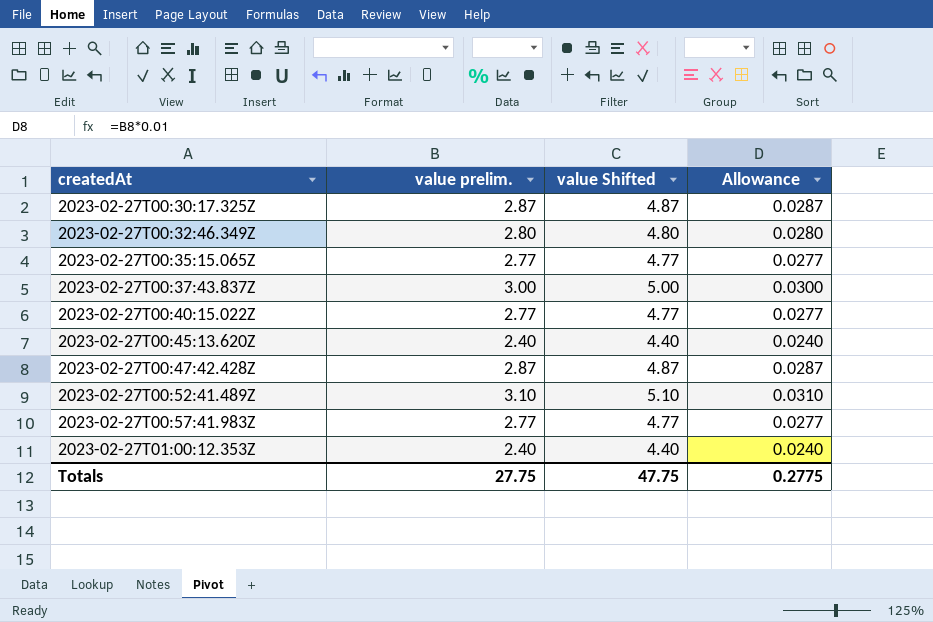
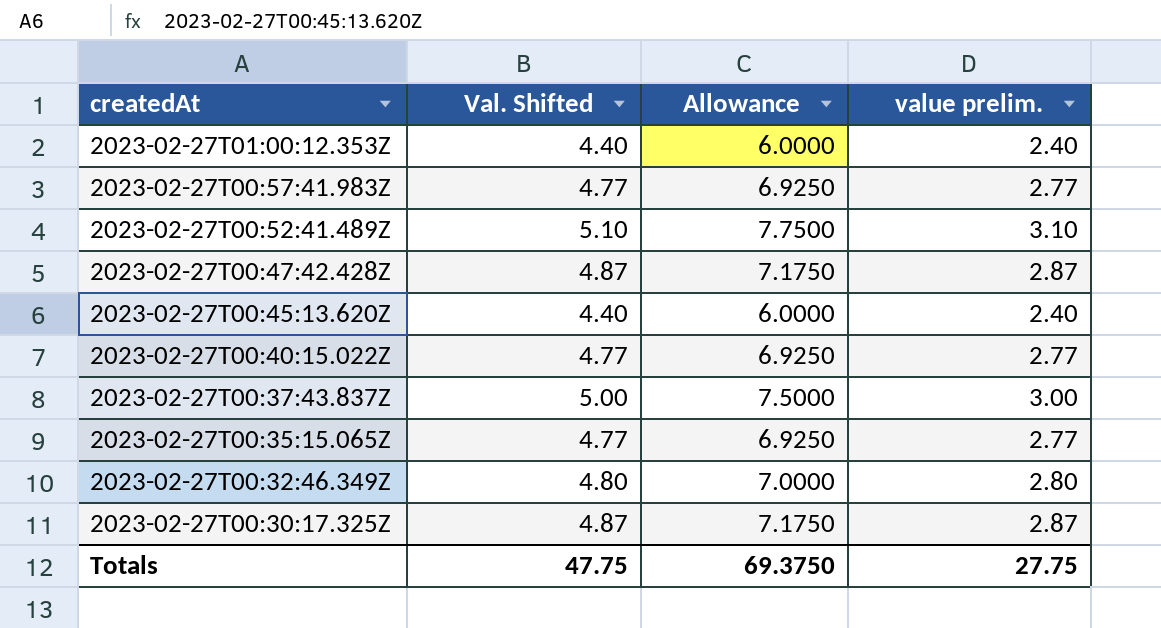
row order: createdAt ascending -> createdAt descending
column name: value Shifted -> Val. Shifted
column Allowance | formula: [value prelim.] * 0.01 -> [value prelim.] * 2.5
column value prelim. | position: 2 -> 4
Totals | Allowance: 0.2775 -> 69.3750

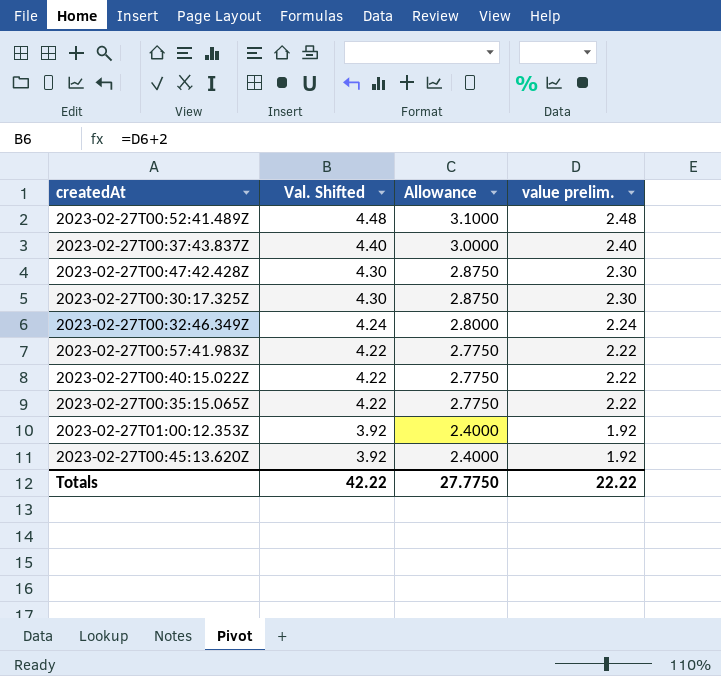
row order: createdAt descending -> Val. Shifted descending
column Allowance | formula: [value prelim.] * 2.5 -> [value prelim.] * 1.25
2023-02-27T00:52:41.489Z | Val. Shifted: 5.10 -> 4.48
2023-02-27T00:52:41.489Z | value prelim.: 3.10 -> 2.48
2023-02-27T00:37:43.837Z | Val. Shifted: 5.00 -> 4.40
2023-02-27T00:37:43.837Z | value prelim.: 3.00 -> 2.40
2023-02-27T00:47:42.428Z | Val. Shifted: 4.87 -> 4.30
2023-02-27T00:47:42.428Z | value prelim.: 2.87 -> 2.30
2023-02-27T00:30:17.325Z | Val. Shifted: 4.87 -> 4.30
2023-02-27T00:30:17.325Z | value prelim.: 2.87 -> 2.30
2023-02-27T00:32:46.349Z | Val. Shifted: 4.80 -> 4.24
2023-02-27T00:32:46.349Z | value prelim.: 2.80 -> 2.24
2023-02-27T00:57:41.983Z | Val. Shifted: 4.77 -> 4.22
2023-02-27T00:57:41.983Z | value prelim.: 2.77 -> 2.22
2023-02-27T00:40:15.022Z | Val. Shifted: 4.77 -> 4.22
2023-02-27T00:40:15.022Z | value prelim.: 2.77 -> 2.22
2023-02-27T00:35:15.065Z | Val. Shifted: 4.77 -> 4.22
2023-02-27T00:35:15.065Z | value prelim.: 2.77 -> 2.22
2023-02-27T01:00:12.353Z | Val. Shifted: 4.40 -> 3.92
2023-02-27T01:00:12.353Z | value prelim.: 2.40 -> 1.92
2023-02-27T00:45:13.620Z | Val. Shifted: 4.40 -> 3.92
2023-02-27T00:45:13.620Z | value prelim.: 2.40 -> 1.92
Totals | Val. Shifted: 47.75 -> 42.22
Totals | Allowance: 69.3750 -> 27.7750
Totals | value prelim.: 27.75 -> 22.22

